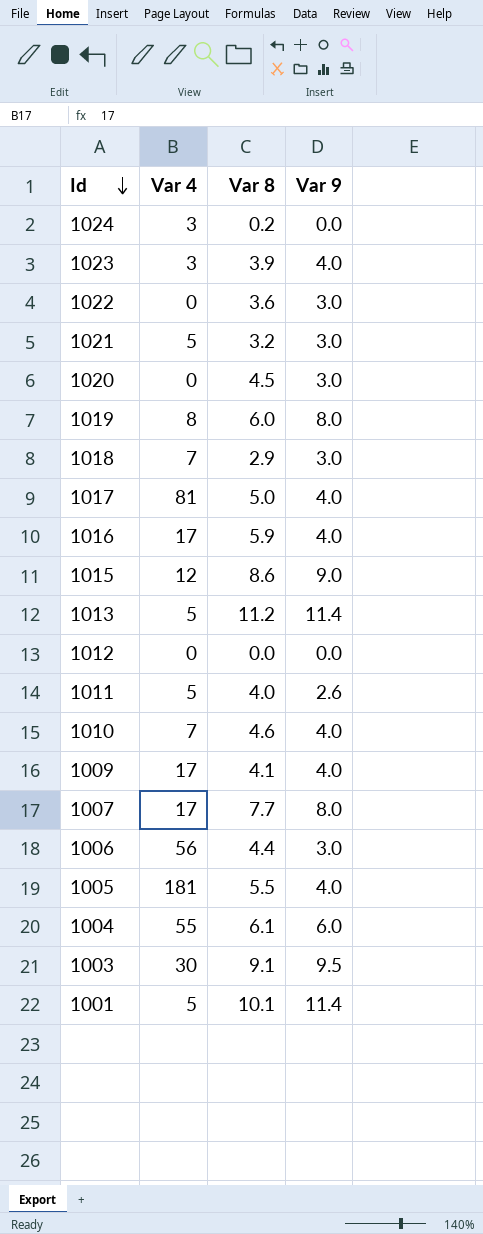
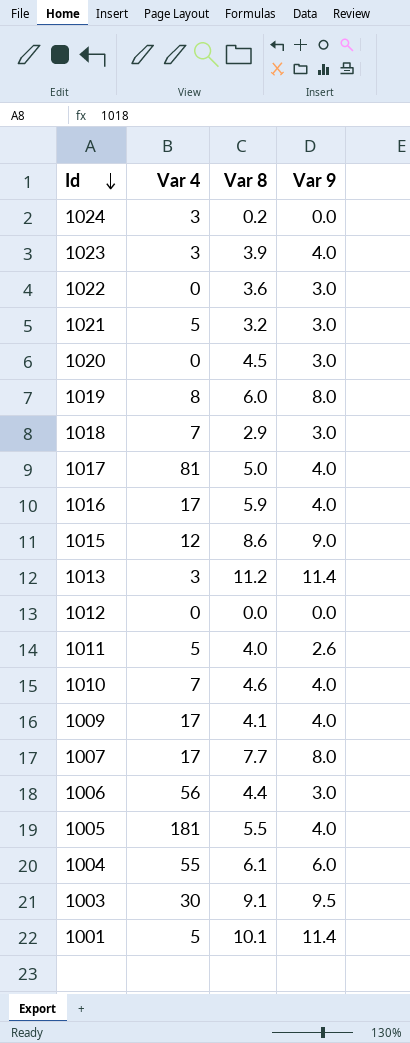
1013 | Var 4: 5 -> 3

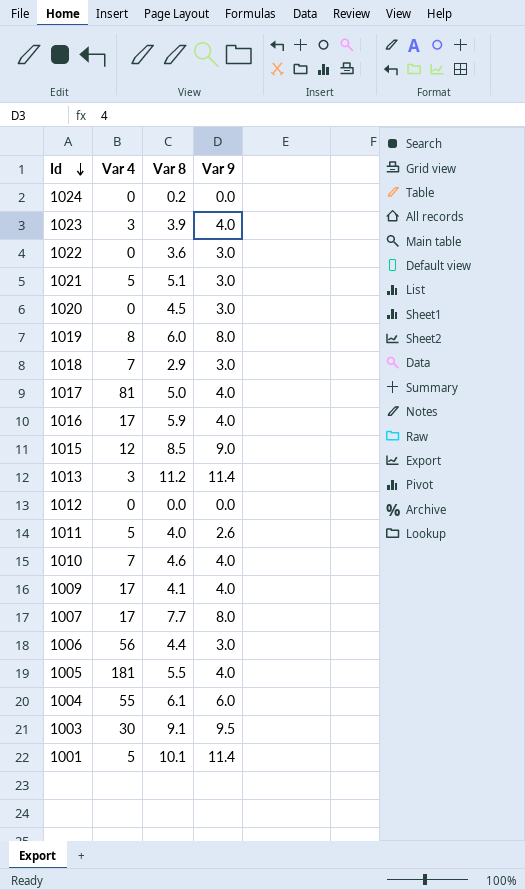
1024 | Var 4: 3 -> 0
1021 | Var 8: 3.2 -> 5.1
1015 | Var 8: 8.6 -> 8.5

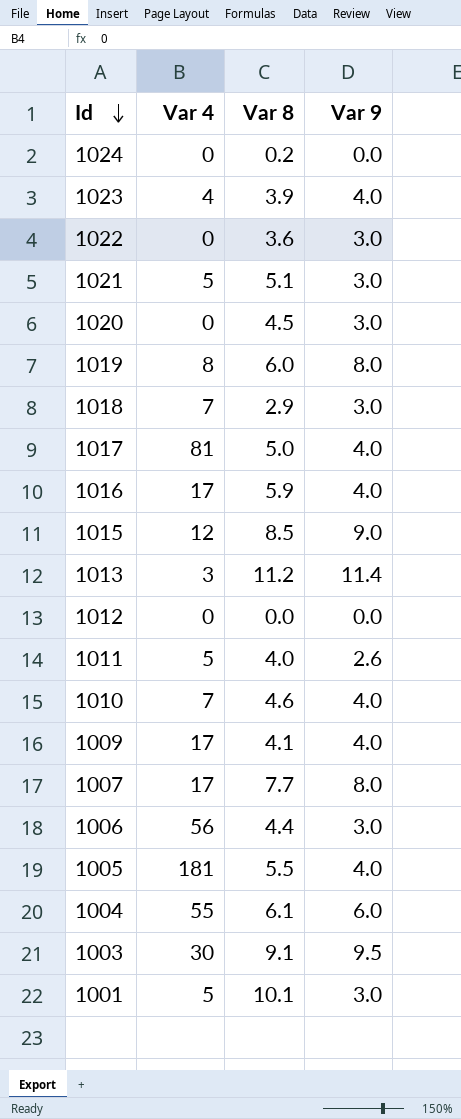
1023 | Var 4: 3 -> 4
1001 | Var 9: 11.4 -> 3.0

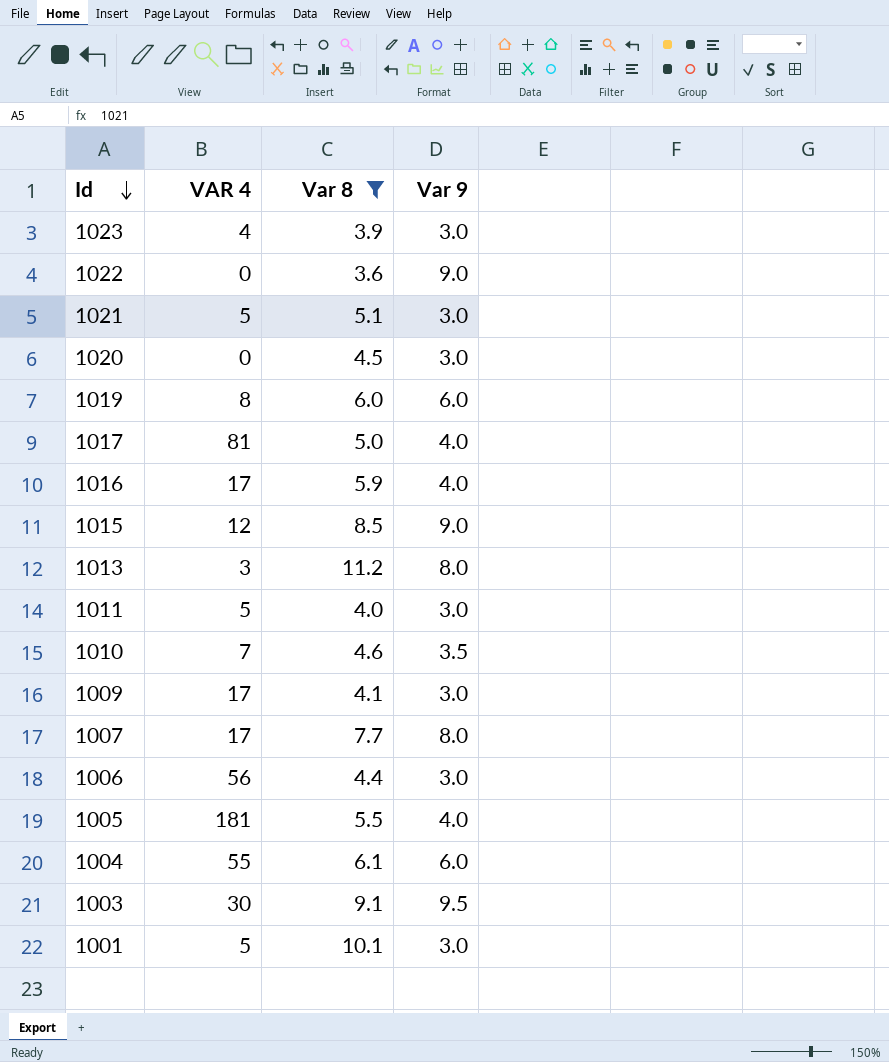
filter: none -> Var 8 >= 3.6
column name: Var 4 -> VAR 4
1023 | Var 9: 4.0 -> 3.0
1022 | Var 9: 3.0 -> 9.0
1019 | Var 9: 8.0 -> 6.0
1013 | Var 9: 11.4 -> 8.0
1011 | Var 9: 2.6 -> 3.0
1010 | Var 9: 4.0 -> 3.5
1009 | Var 9: 4.0 -> 3.0

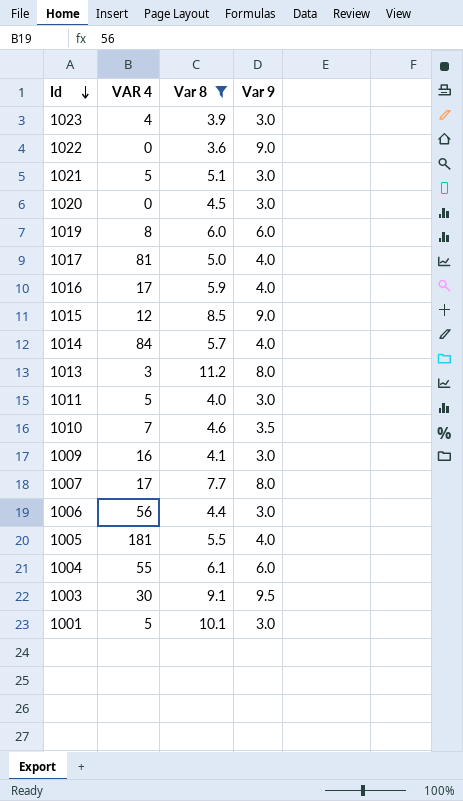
row 1014: none -> 84 | 5.7 | 4.0
1009 | VAR 4: 17 -> 16

